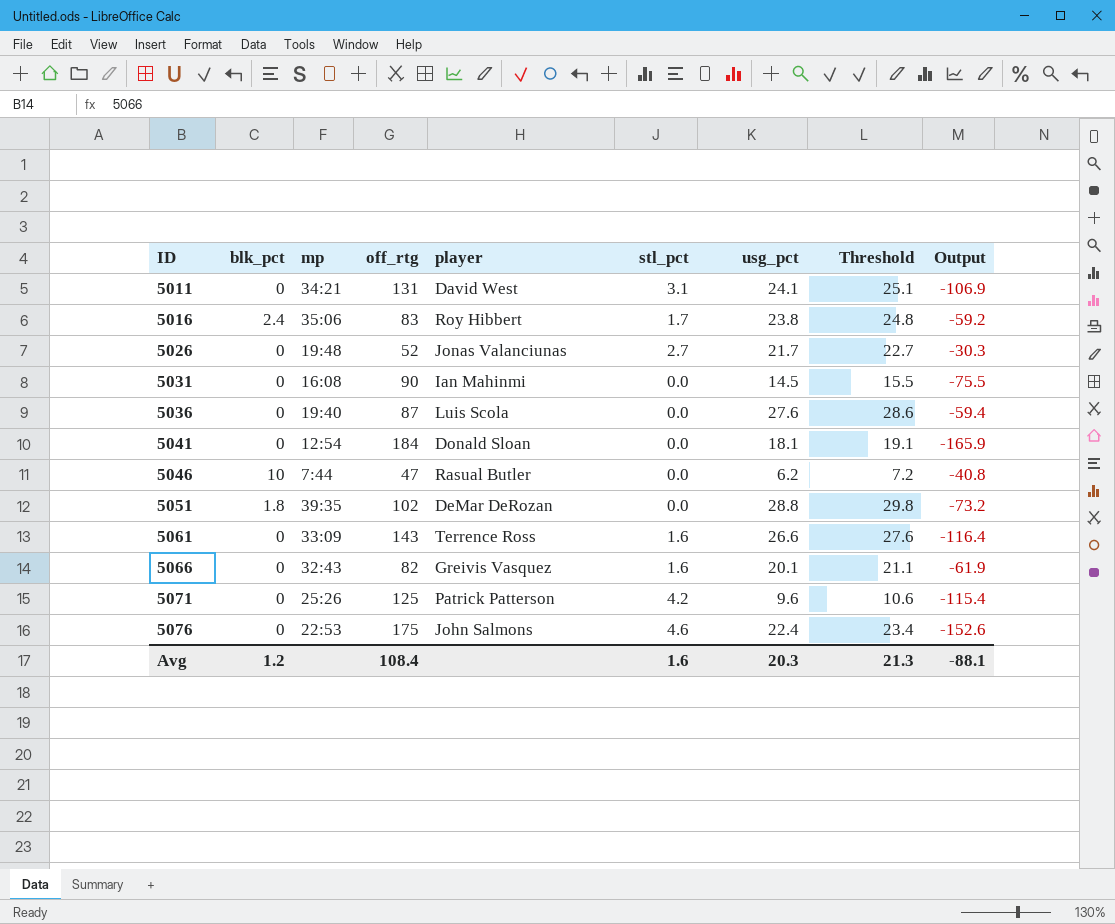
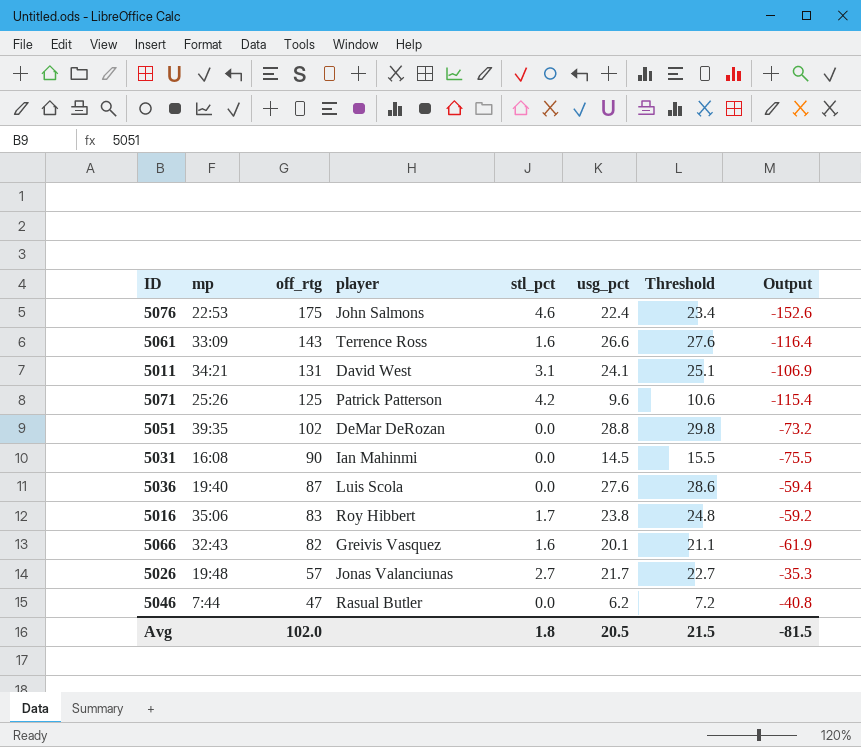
row order: ID ascending -> off_rtg descending
column blk_pct | position: 2 -> none
row 5041: 0 | 12:54 | 184 | Donald Sloan | 0.0 | 18.1 | 19.1 | -165.9 -> none
5026 | off_rtg: 52 -> 57
5026 | Output: -30.3 -> -35.3
Avg | off_rtg: 108.4 -> 102.0
Avg | stl_pct: 1.6 -> 1.8
Avg | usg_pct: 20.3 -> 20.5
Avg | Threshold: 21.3 -> 21.5
Avg | Output: -88.1 -> -81.5

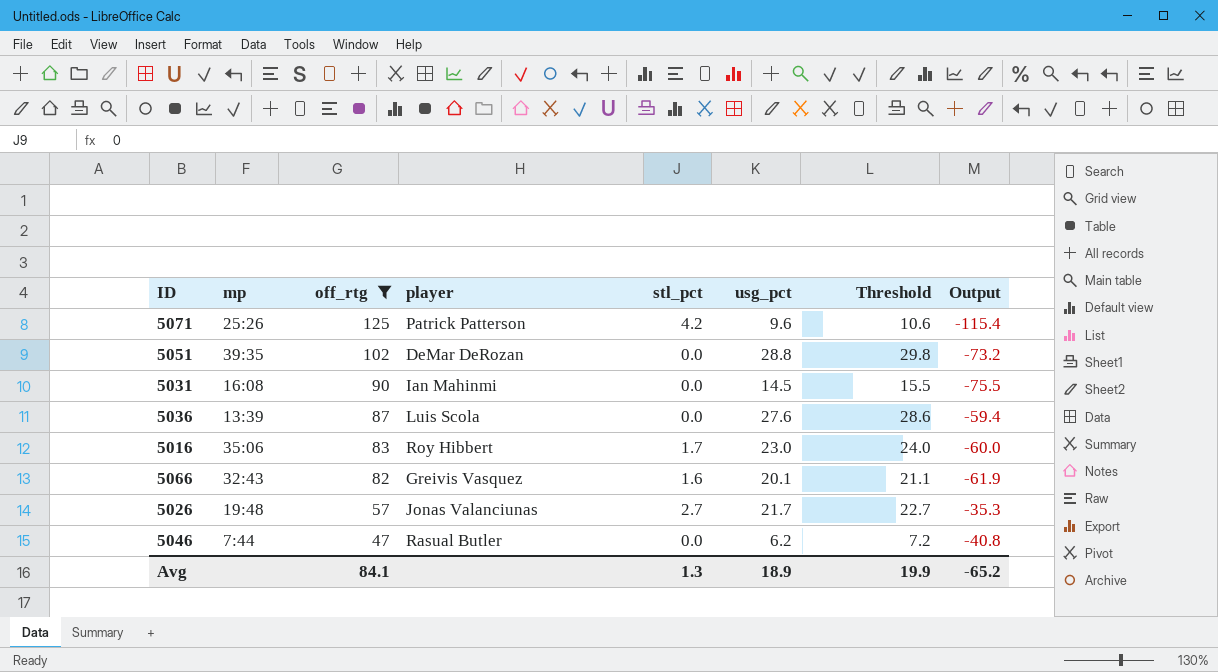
filter: none -> off_rtg <= 125
5036 | mp: 19:40 -> 13:39
5016 | usg_pct: 23.8 -> 23.0
5016 | Threshold: 24.8 -> 24.0
5016 | Output: -59.2 -> -60.0
Avg | off_rtg: 102.0 -> 84.1
Avg | stl_pct: 1.8 -> 1.3
Avg | usg_pct: 20.5 -> 18.9
Avg | Threshold: 21.5 -> 19.9
Avg | Output: -81.5 -> -65.2

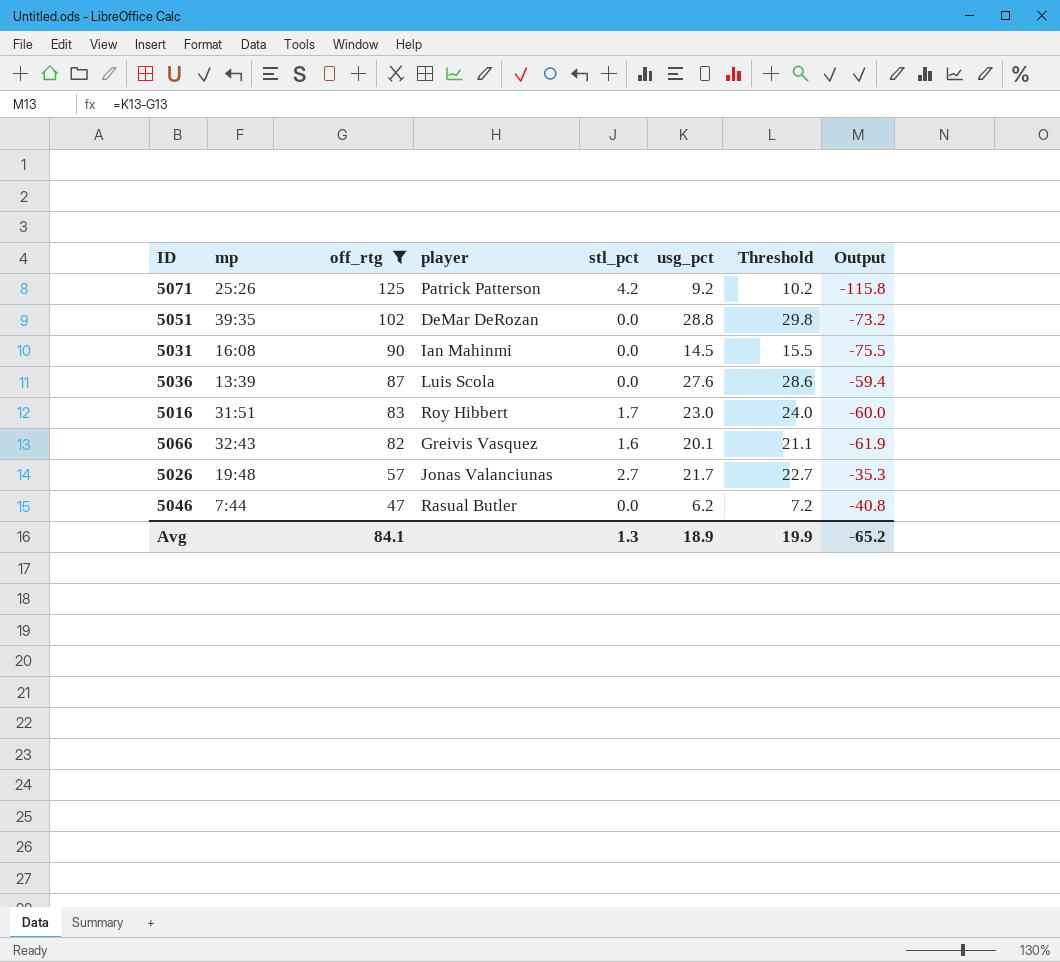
5071 | usg_pct: 9.6 -> 9.2
5071 | Threshold: 10.6 -> 10.2
5071 | Output: -115.4 -> -115.8
5016 | mp: 35:06 -> 31:51

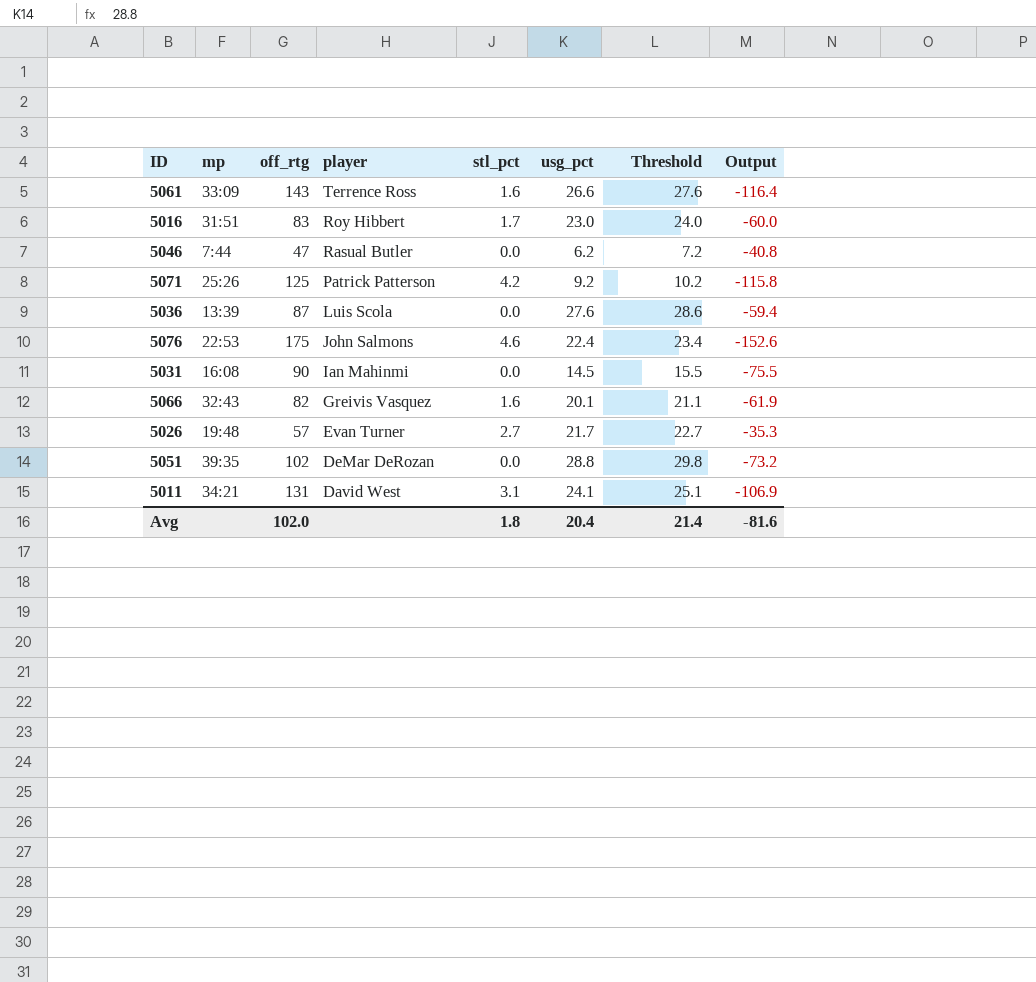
filter: off_rtg <= 125 -> none
row order: off_rtg descending -> player descending
5026 | player: Jonas Valanciunas -> Evan Turner
Avg | off_rtg: 84.1 -> 102.0
Avg | stl_pct: 1.3 -> 1.8
Avg | usg_pct: 18.9 -> 20.4
Avg | Threshold: 19.9 -> 21.4
Avg | Output: -65.2 -> -81.6

